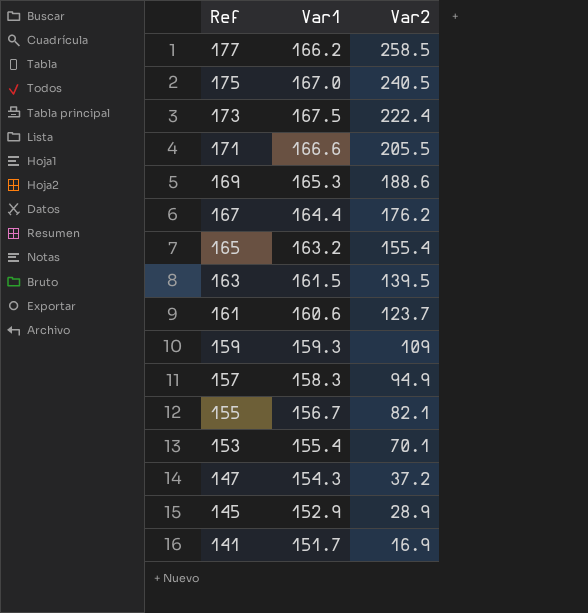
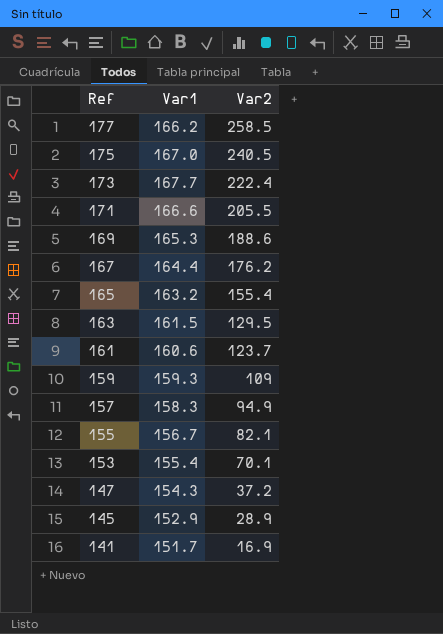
173 | Var1: 167.5 -> 167.7
163 | Var2: 139.5 -> 129.5

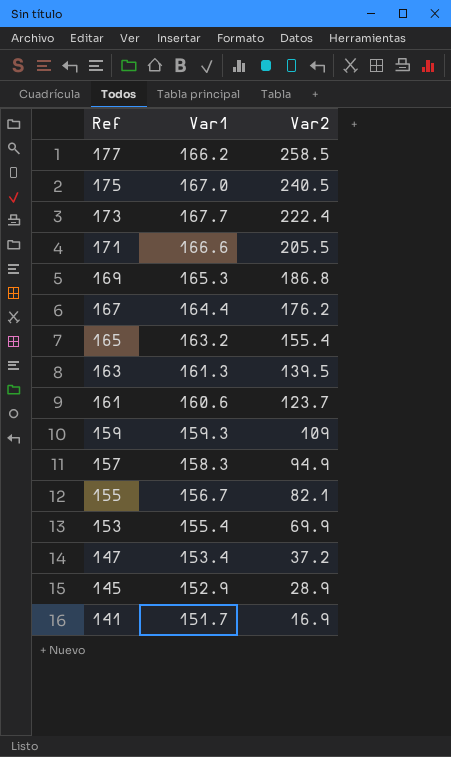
169 | Var2: 188.6 -> 186.8
163 | Var1: 161.5 -> 161.3
163 | Var2: 129.5 -> 139.5
153 | Var2: 70.1 -> 69.9
147 | Var1: 154.3 -> 153.4

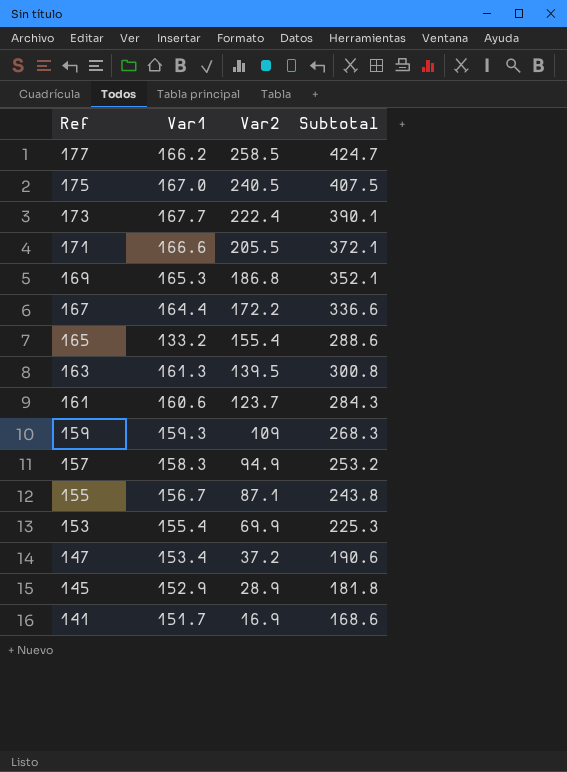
column Subtotal | formula: none -> [Var1] + [Var2]
167 | Var2: 176.2 -> 172.2
165 | Var1: 163.2 -> 133.2
155 | Var2: 82.1 -> 87.1

